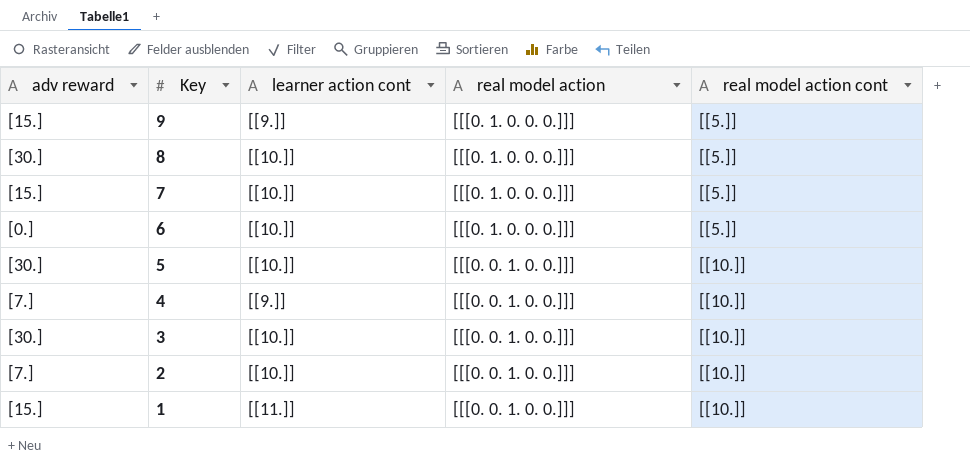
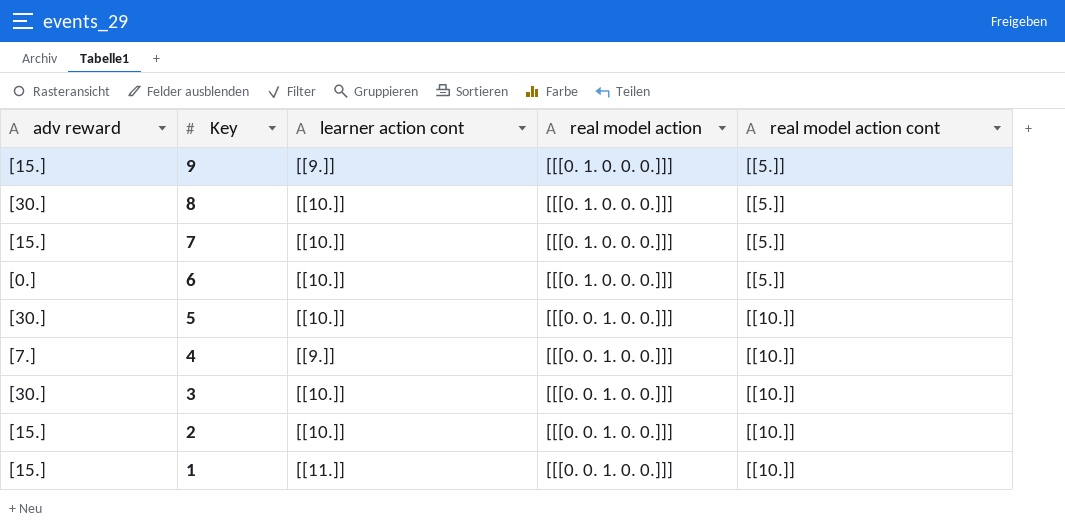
2 | adv reward: [7.] -> [15.]

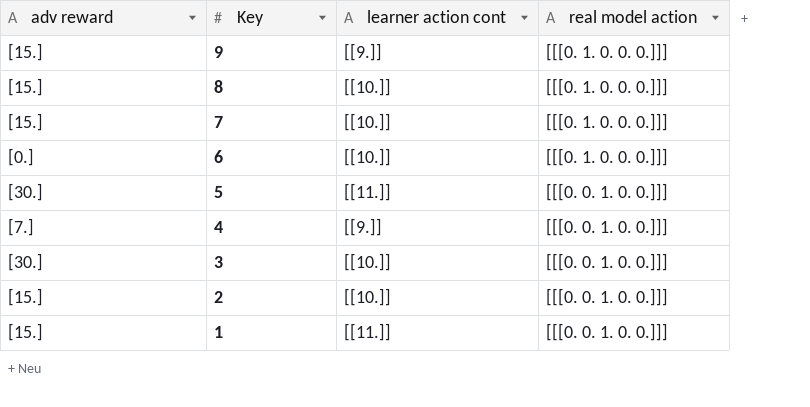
column real model action cont | position: 5 -> none
8 | adv reward: [30.] -> [15.]
5 | learner action cont: [[10.]] -> [[11.]]

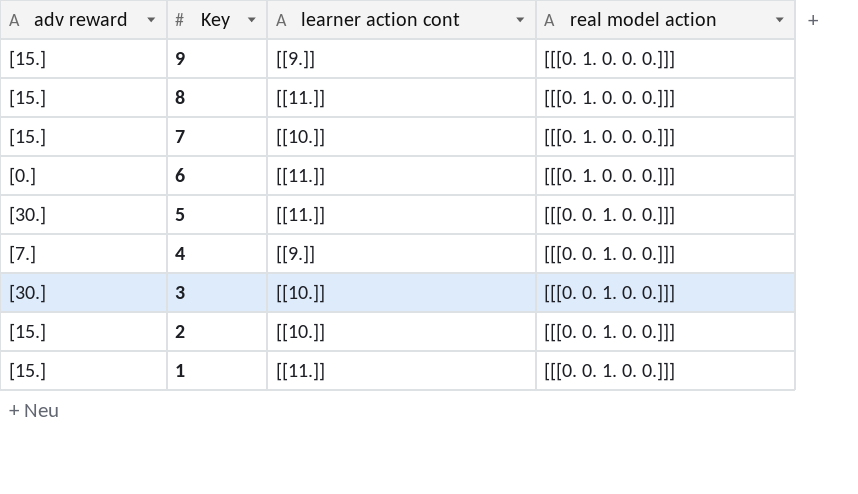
8 | learner action cont: [[10.]] -> [[11.]]
6 | learner action cont: [[10.]] -> [[11.]]

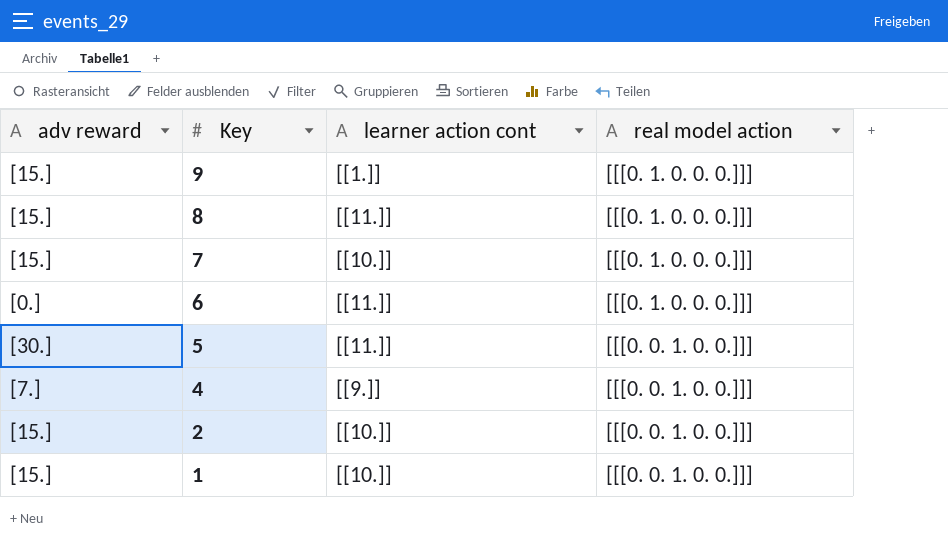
row 3: [30.] | [[10.]] | [[[0. 0. 1. 0. 0.]]] -> none
9 | learner action cont: [[9.]] -> [[1.]]
1 | learner action cont: [[11.]] -> [[10.]]

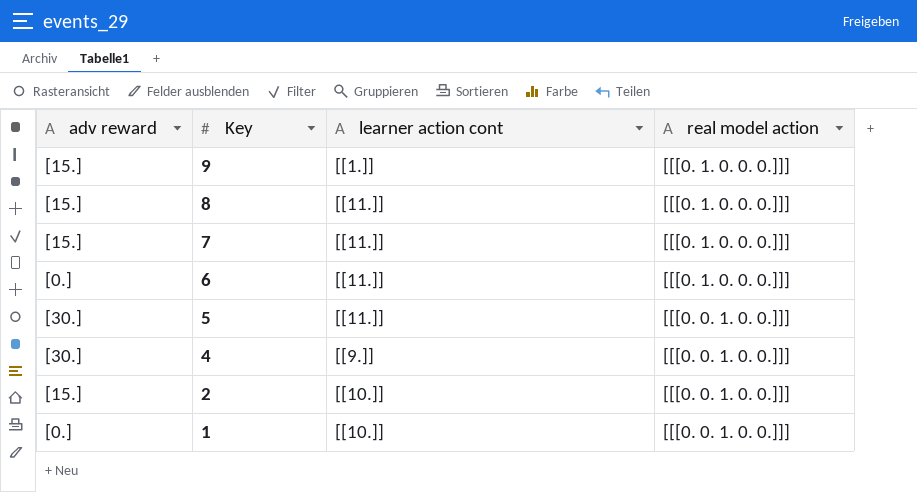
7 | learner action cont: [[10.]] -> [[11.]]
4 | adv reward: [7.] -> [30.]
1 | adv reward: [15.] -> [0.]

